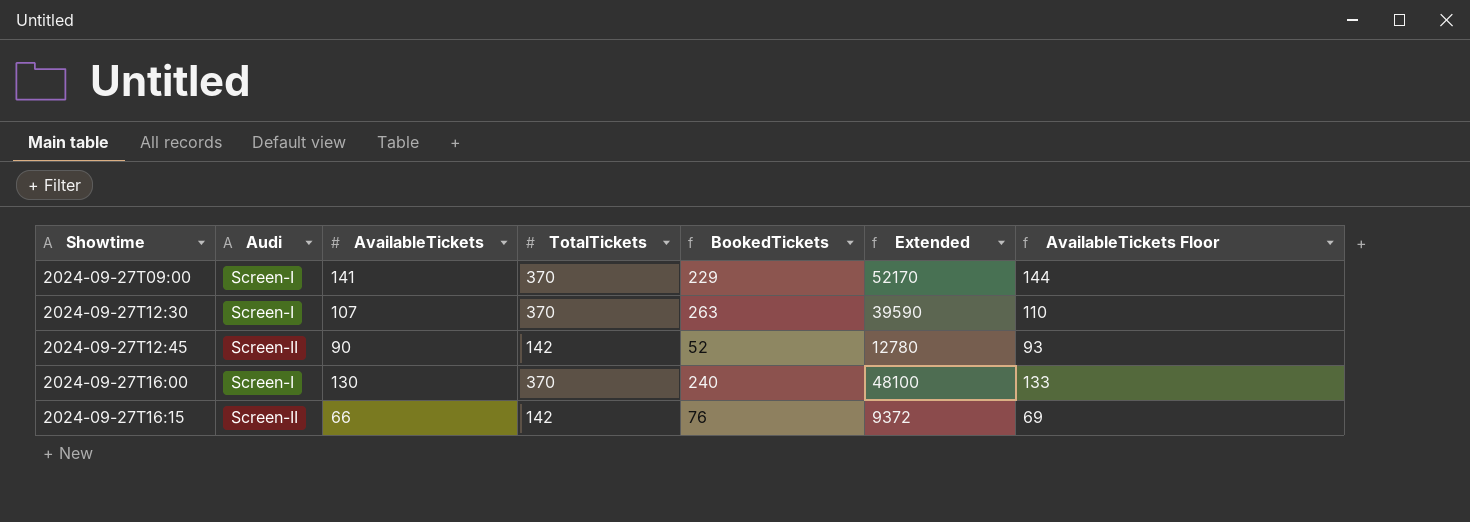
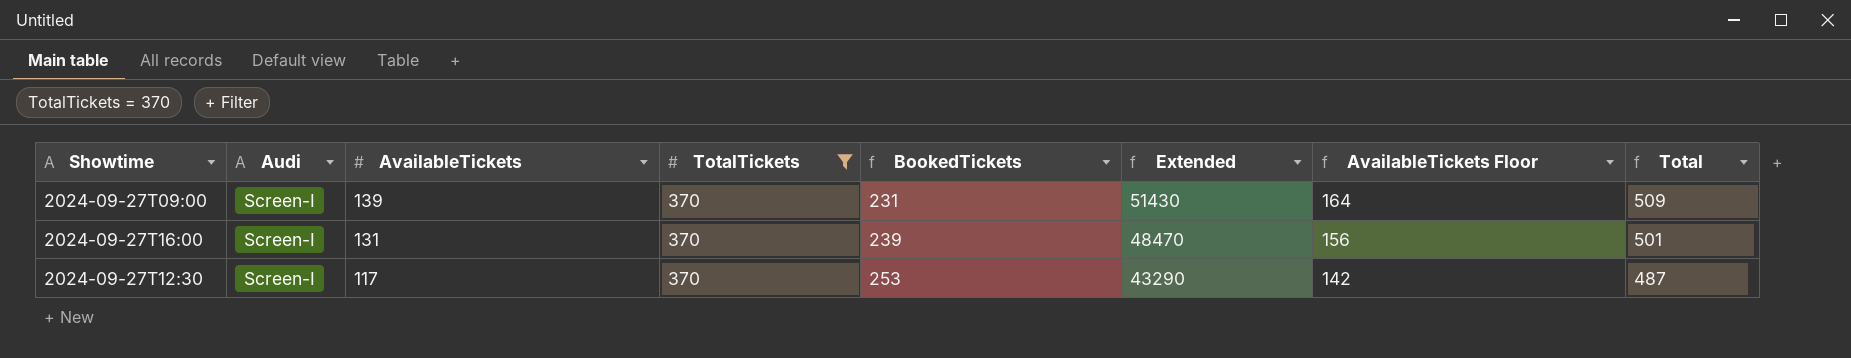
filter: none -> TotalTickets = 370
row order: Showtime ascending -> AvailableTickets descending
column AvailableTickets Floor | formula: [AvailableTickets] + 3 -> [AvailableTickets] + 25
column Total | formula: none -> [AvailableTickets] + [TotalTickets]
2024-09-27T09:00 | AvailableTickets: 141 -> 139
2024-09-27T09:00 | BookedTickets: 229 -> 231
2024-09-27T09:00 | Extended: 52170 -> 51430
2024-09-27T16:00 | AvailableTickets: 130 -> 131
2024-09-27T16:00 | BookedTickets: 240 -> 239
2024-09-27T16:00 | Extended: 48100 -> 48470
2024-09-27T12:30 | AvailableTickets: 107 -> 117
2024-09-27T12:30 | BookedTickets: 263 -> 253
2024-09-27T12:30 | Extended: 39590 -> 43290

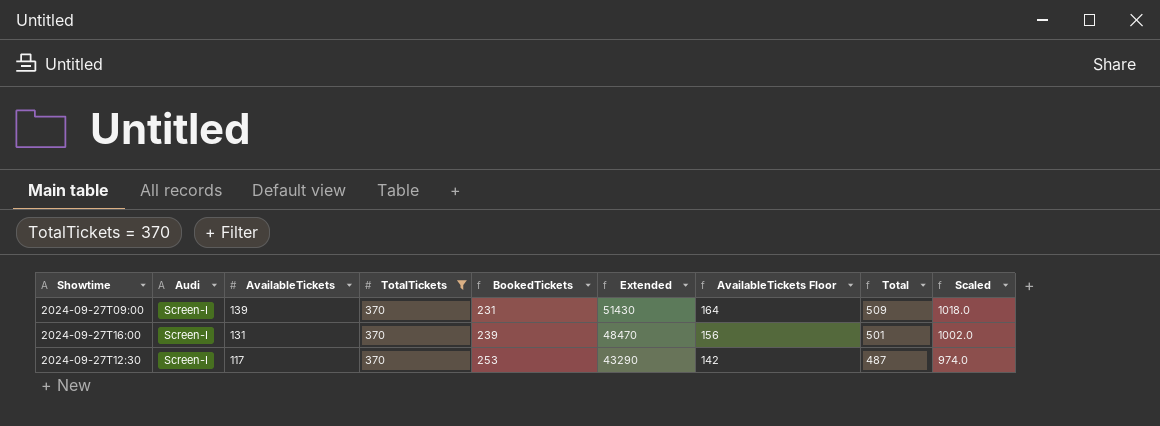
column Scaled | formula: none -> [Total] * 2

